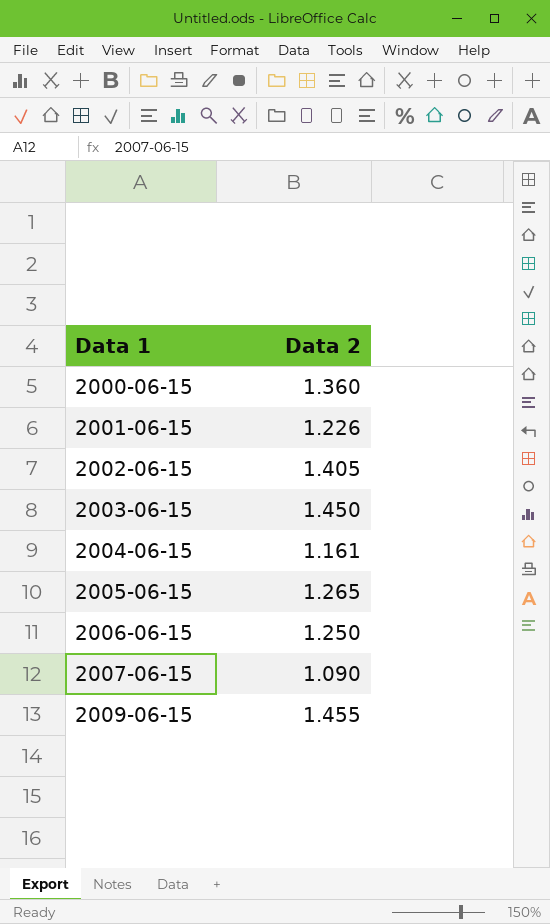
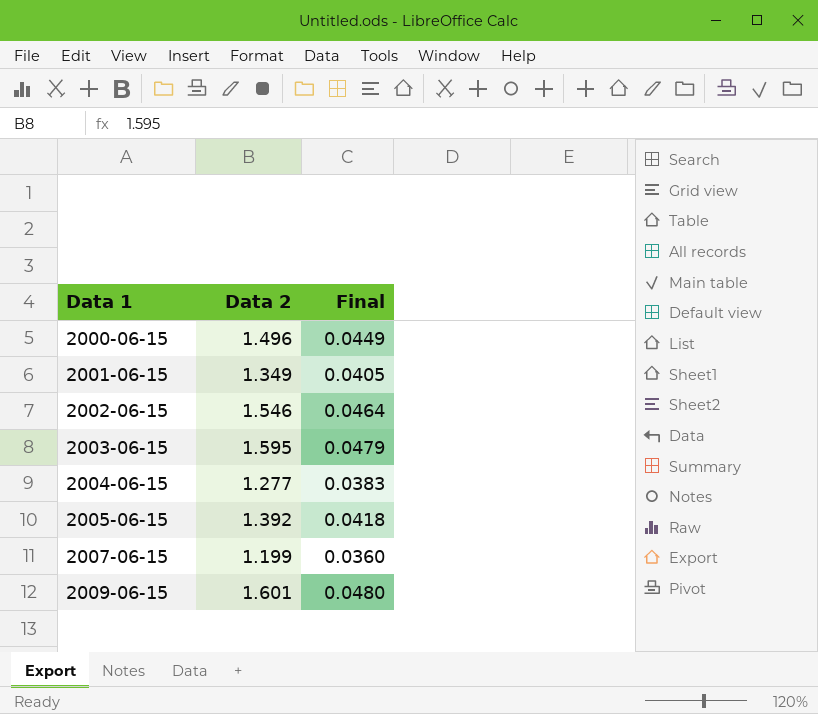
column Final | formula: none -> [Data 2] * 0.03
row 2006-06-15: 1.250 -> none
2000-06-15 | Data 2: 1.360 -> 1.496
2001-06-15 | Data 2: 1.226 -> 1.349
2002-06-15 | Data 2: 1.405 -> 1.546
2003-06-15 | Data 2: 1.450 -> 1.595
2004-06-15 | Data 2: 1.161 -> 1.277
2005-06-15 | Data 2: 1.265 -> 1.392
2007-06-15 | Data 2: 1.090 -> 1.199
2009-06-15 | Data 2: 1.455 -> 1.601

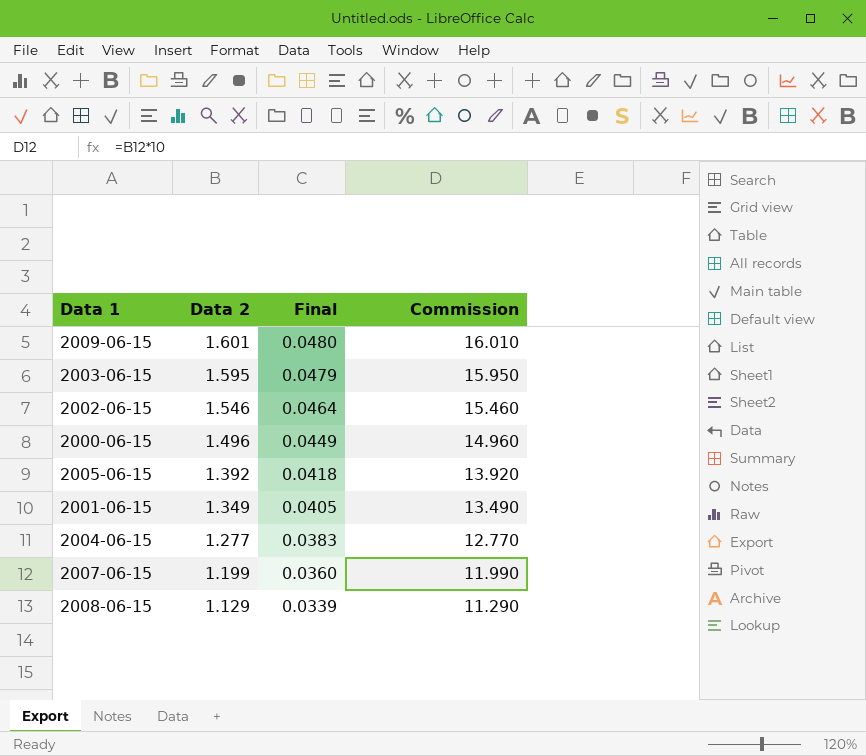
row order: Data 1 ascending -> Data 2 descending
column Commission | formula: none -> [Data 2] * 10
row 2008-06-15: none -> 1.129 | 0.0339 | 11.290

